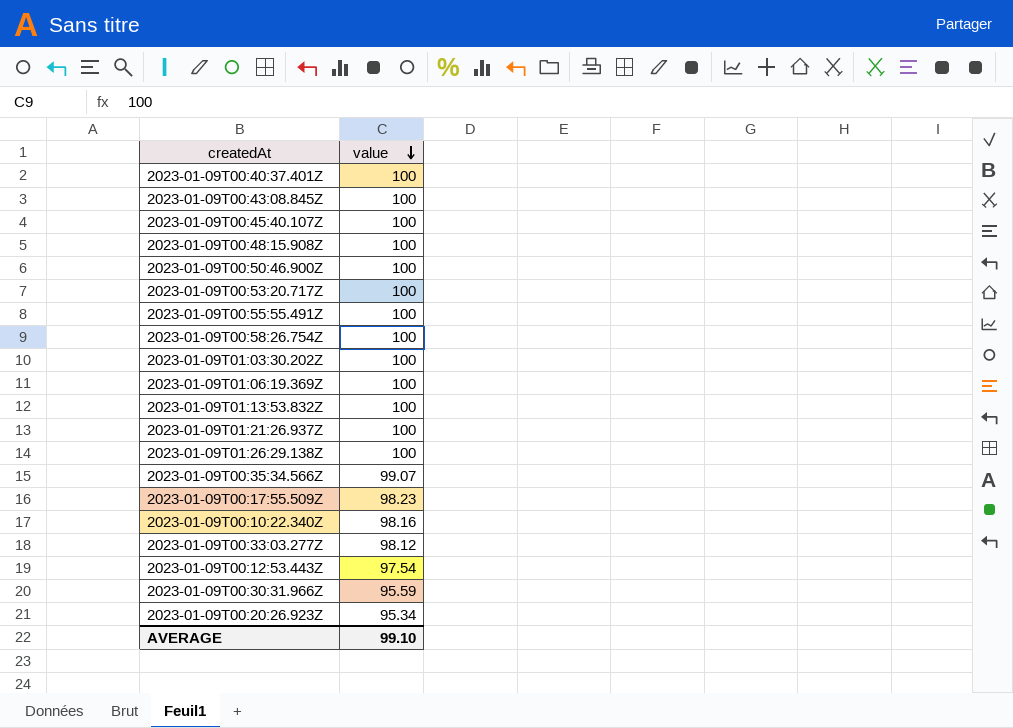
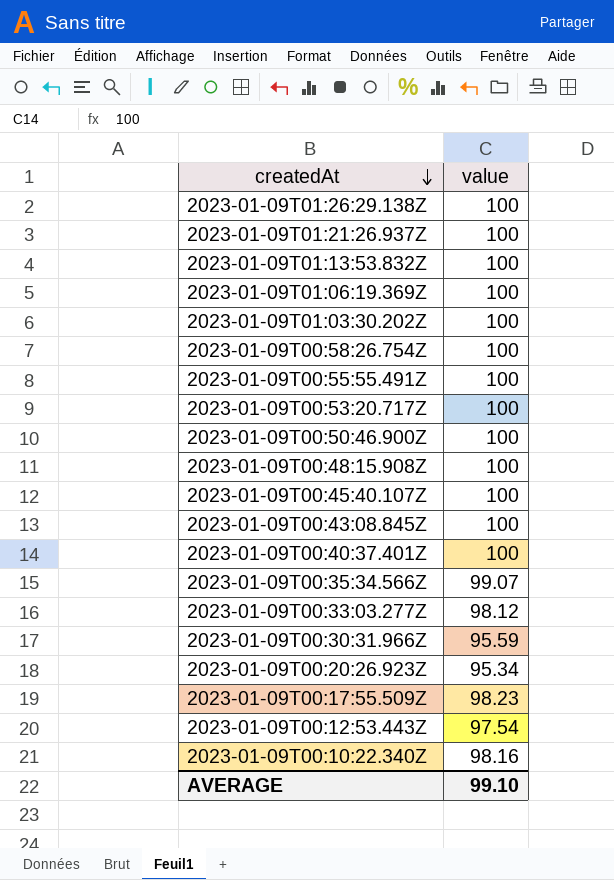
row order: value descending -> createdAt descending

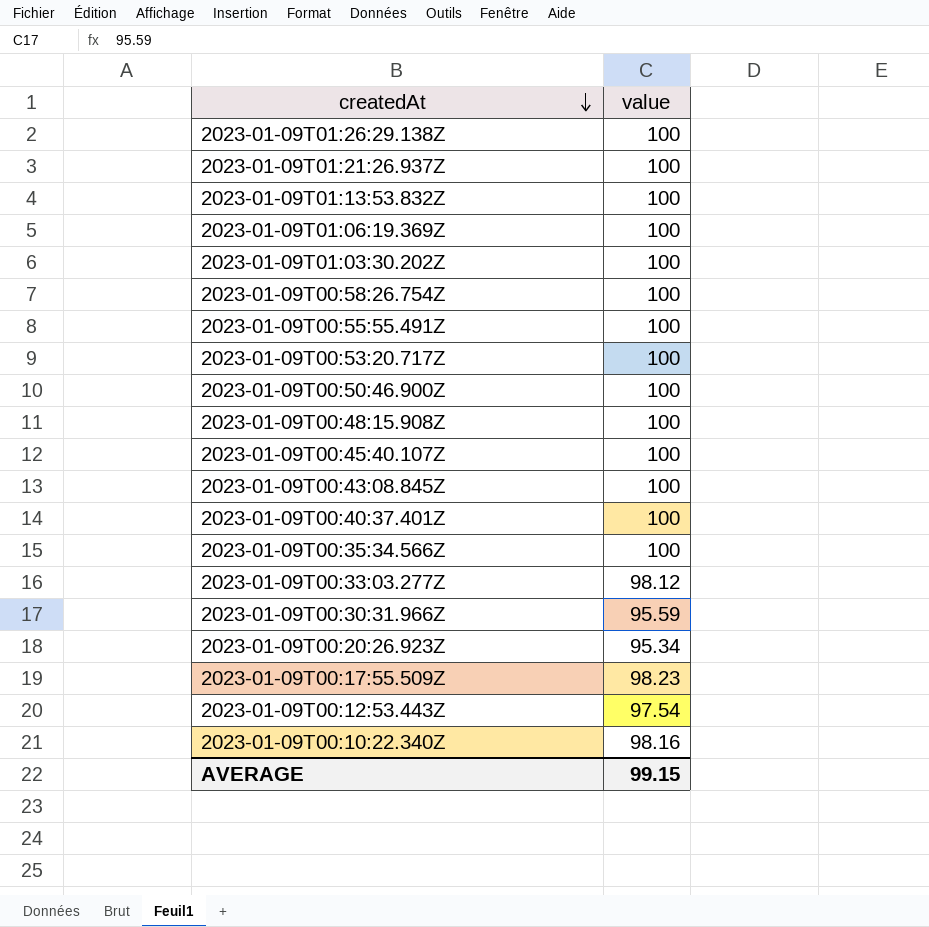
2023-01-09T00:35:34.566Z | value: 99.07 -> 100
AVERAGE | value: 99.10 -> 99.15

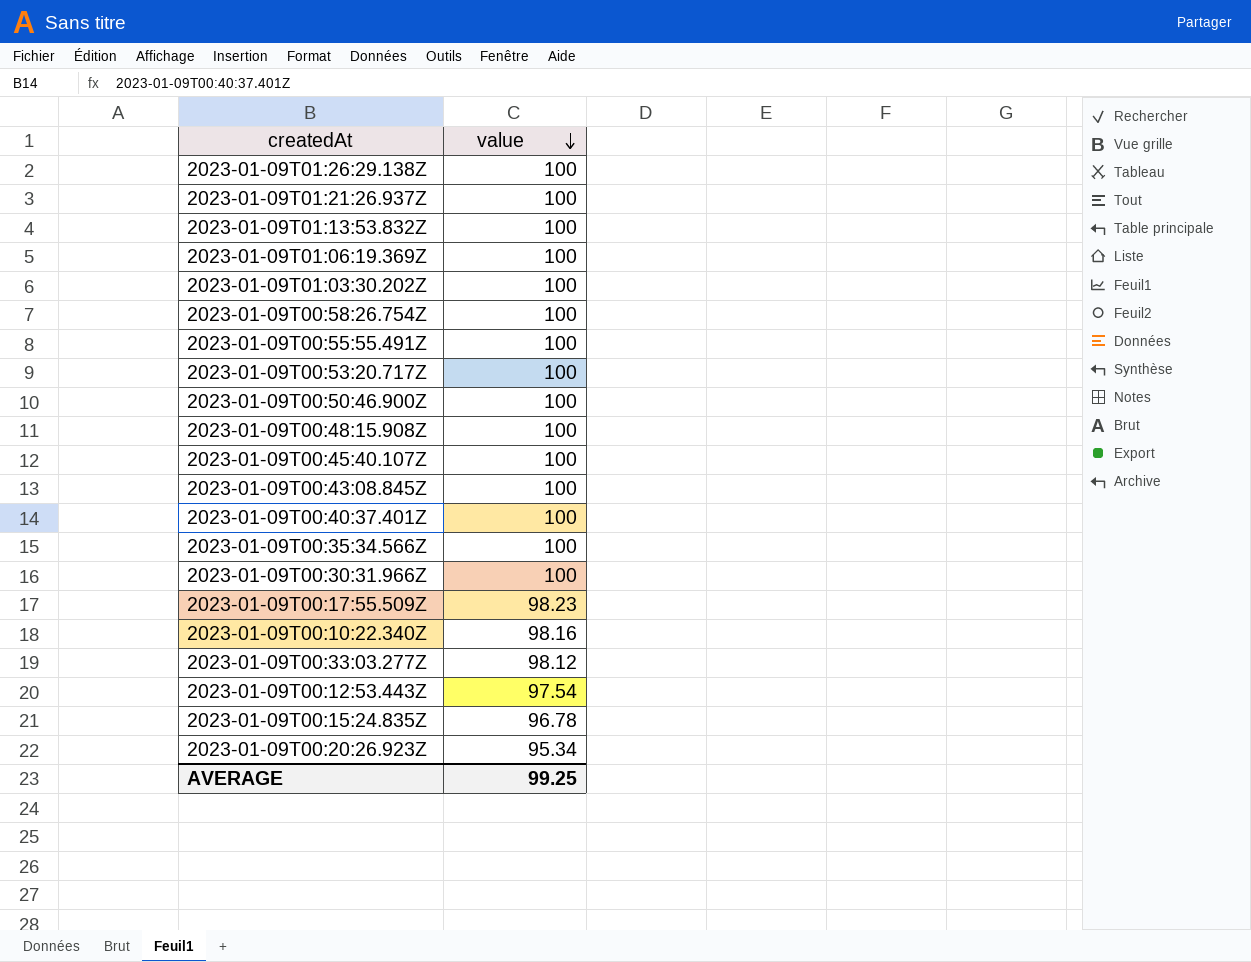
row order: createdAt descending -> value descending
2023-01-09T00:30:31.966Z | value: 95.59 -> 100
row 2023-01-09T00:15:24.835Z: none -> 96.78
AVERAGE | value: 99.15 -> 99.25

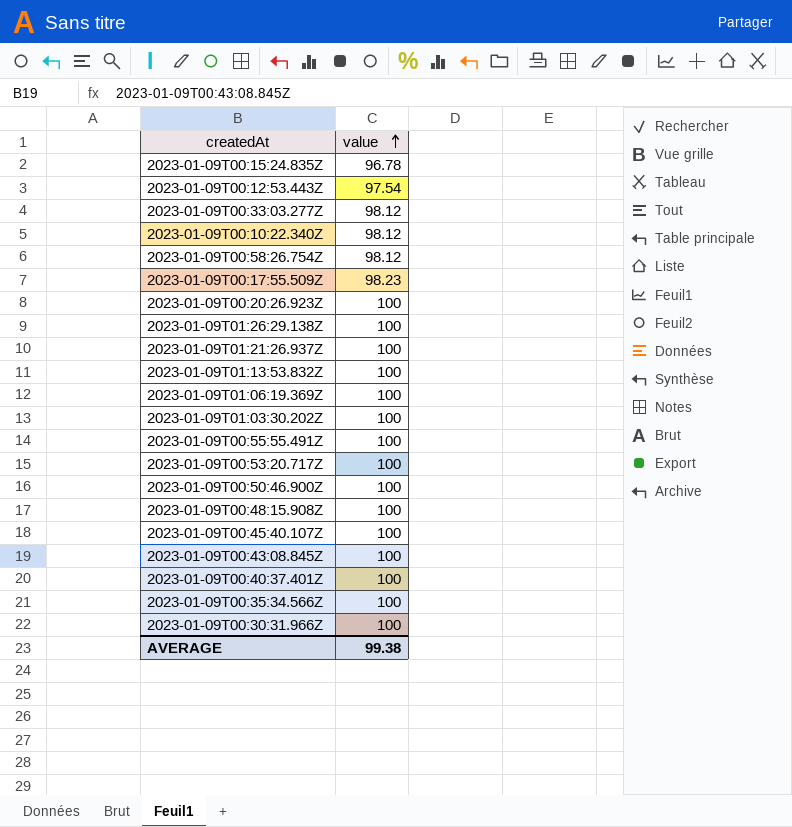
row order: value descending -> value ascending
2023-01-09T00:10:22.340Z | value: 98.16 -> 98.12
2023-01-09T00:58:26.754Z | value: 100 -> 98.12
2023-01-09T00:20:26.923Z | value: 95.34 -> 100
AVERAGE | value: 99.25 -> 99.38

